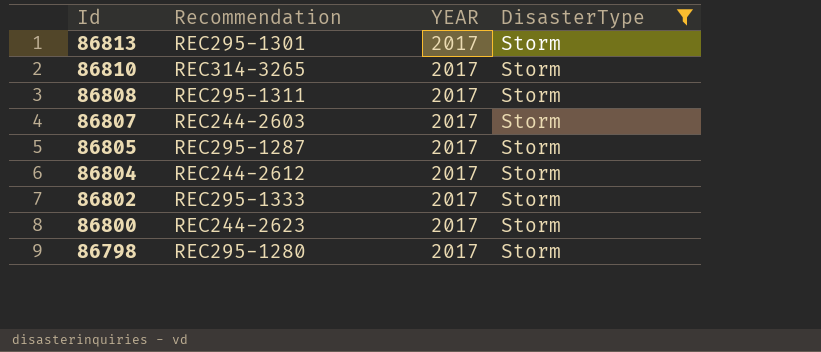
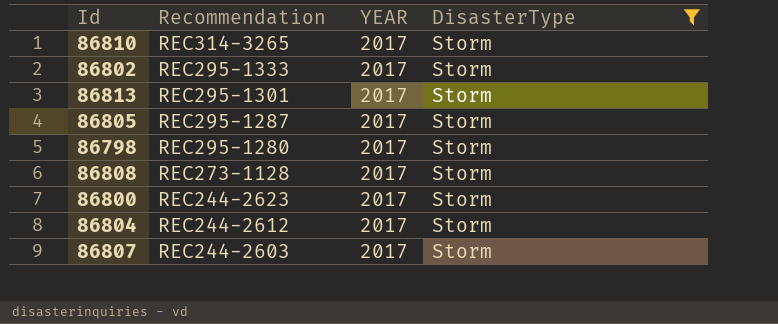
row order: Id descending -> Recommendation descending
86808 | Recommendation: REC295-1311 -> REC273-1128

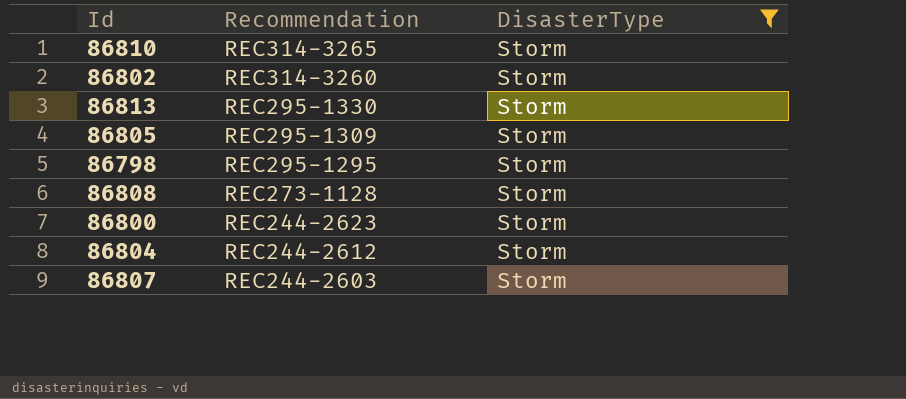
column YEAR | position: 3 -> none
86802 | Recommendation: REC295-1333 -> REC314-3260
86813 | Recommendation: REC295-1301 -> REC295-1330
86805 | Recommendation: REC295-1287 -> REC295-1309
86798 | Recommendation: REC295-1280 -> REC295-1295

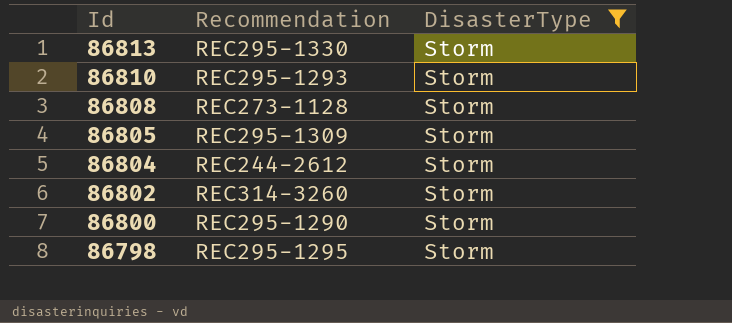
row order: Recommendation descending -> Id descending
row 86807: REC244-2603 | Storm -> none
86810 | Recommendation: REC314-3265 -> REC295-1293
86800 | Recommendation: REC244-2623 -> REC295-1290

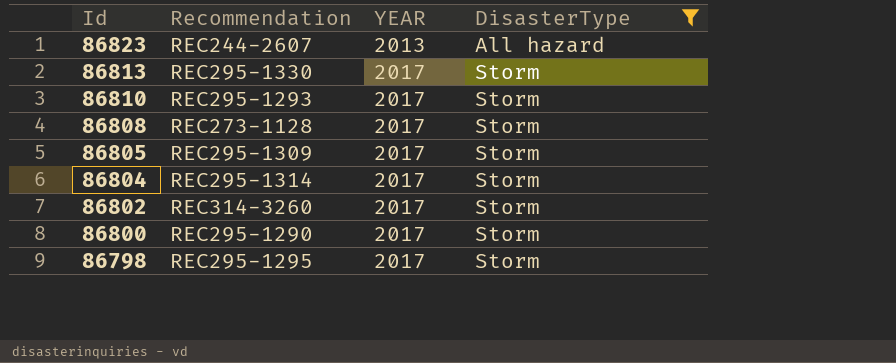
column YEAR | position: none -> 3
row 86823: none -> REC244-2607 | 2013 | All hazard
86804 | Recommendation: REC244-2612 -> REC295-1314

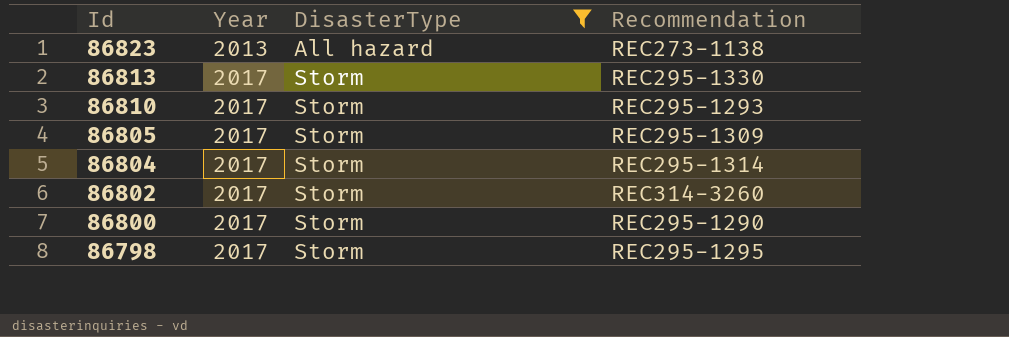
column name: YEAR -> Year
column Recommendation | position: 2 -> 4
row 86808: REC273-1128 | 2017 | Storm -> none
86823 | Recommendation: REC244-2607 -> REC273-1138

